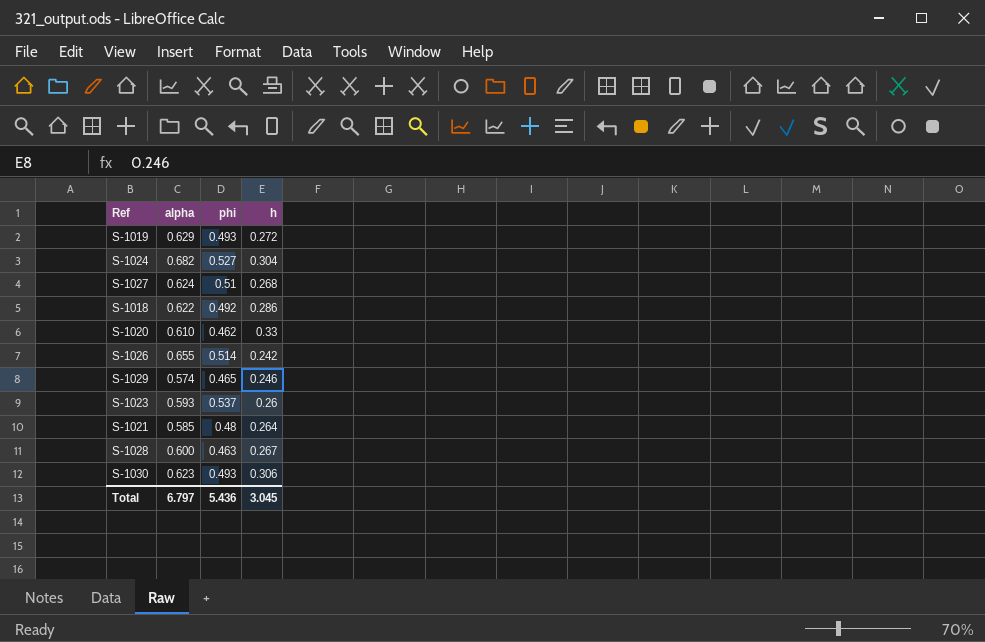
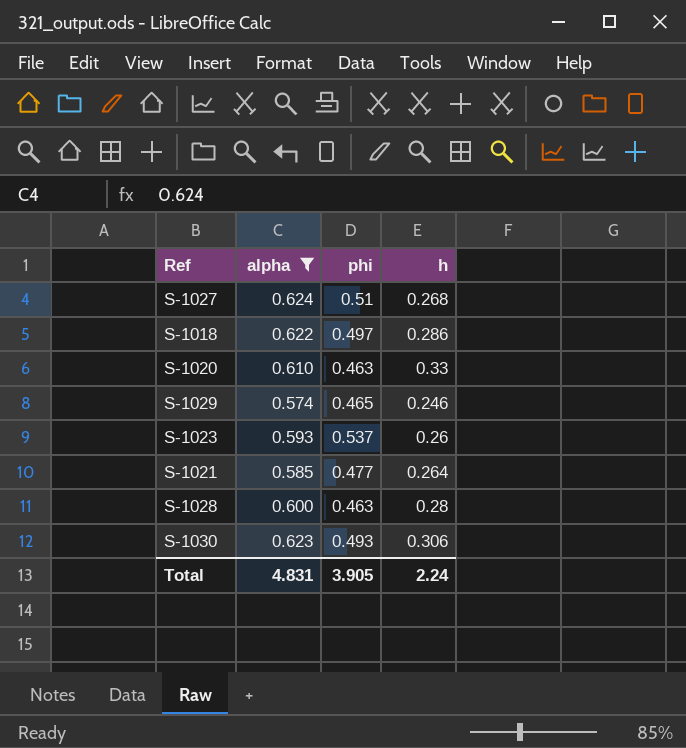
filter: none -> alpha <= 0.624
S-1018 | phi: 0.492 -> 0.497
S-1020 | phi: 0.462 -> 0.463
S-1021 | phi: 0.48 -> 0.477
S-1028 | h: 0.267 -> 0.28
Total | alpha: 6.797 -> 4.831
Total | phi: 5.436 -> 3.905
Total | h: 3.045 -> 2.24

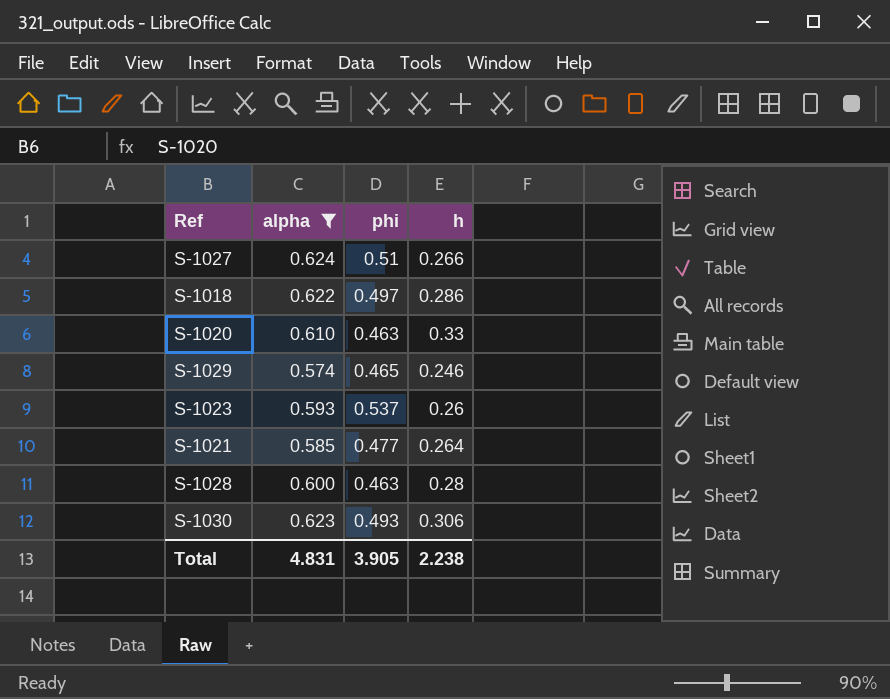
S-1027 | h: 0.268 -> 0.266
Total | h: 2.24 -> 2.238

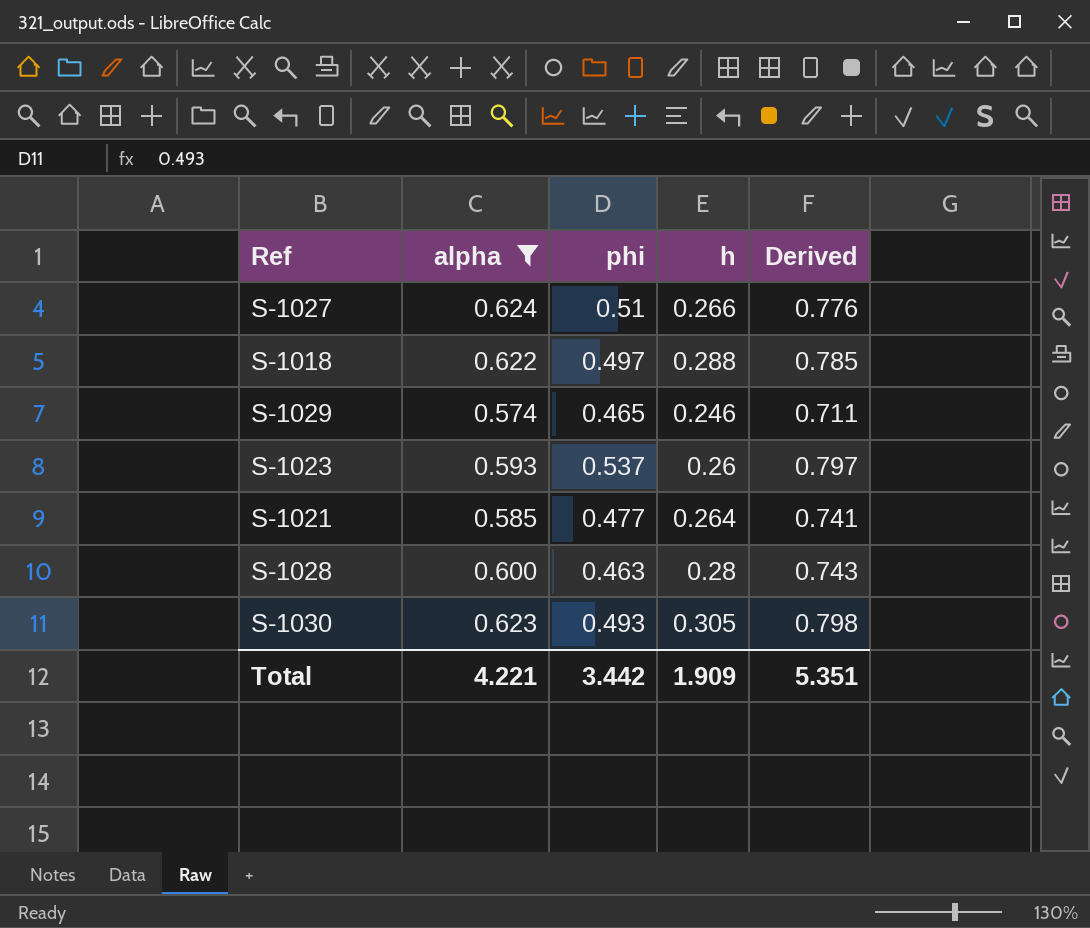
column Derived | formula: none -> [phi] + [h]
row S-1020: 0.610 | 0.463 | 0.33 -> none
S-1018 | h: 0.286 -> 0.288
S-1030 | h: 0.306 -> 0.305
Total | alpha: 4.831 -> 4.221
Total | phi: 3.905 -> 3.442
Total | h: 2.238 -> 1.909

